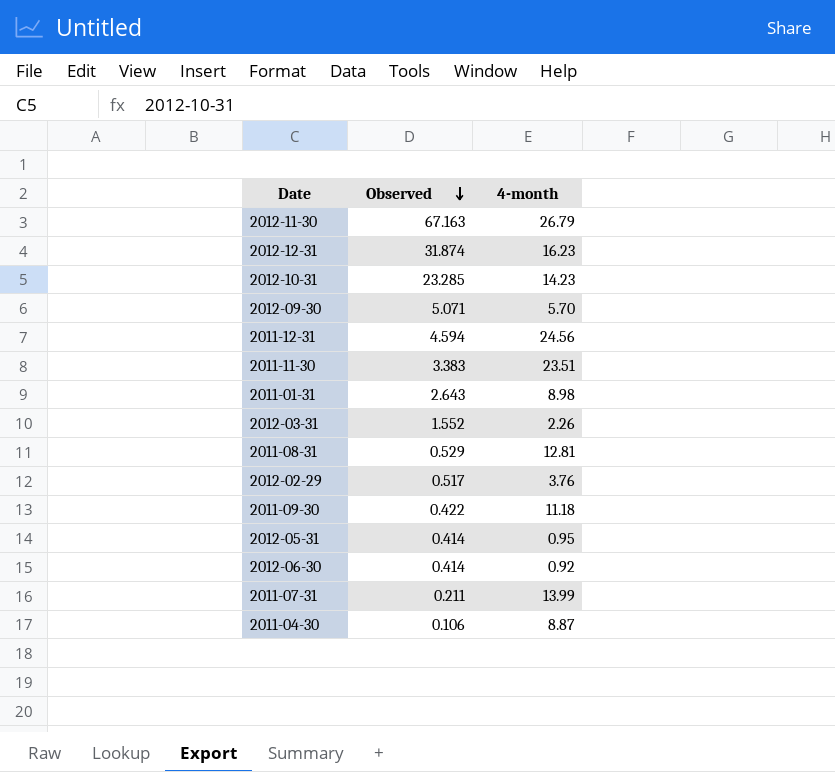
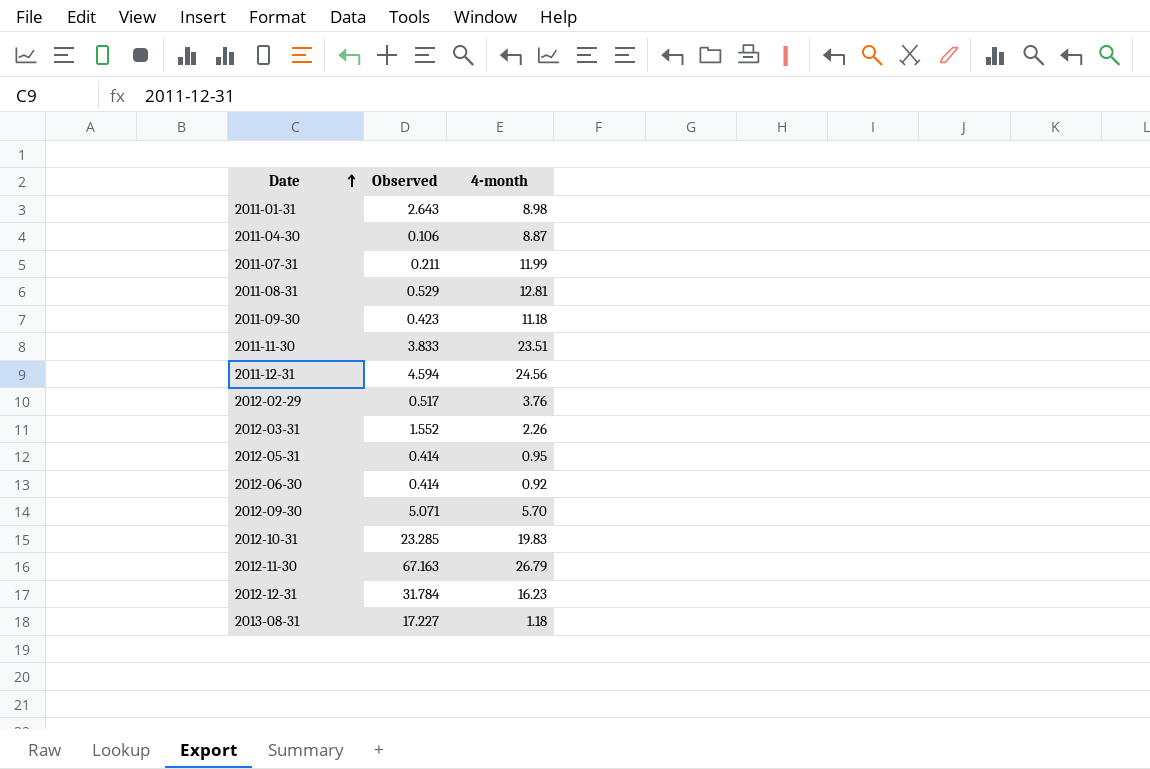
row order: Observed descending -> Date ascending
2011-07-31 | 4-month: 13.99 -> 11.99
2011-09-30 | Observed: 0.422 -> 0.423
2011-11-30 | Observed: 3.383 -> 3.833
2012-10-31 | 4-month: 14.23 -> 19.83
2012-12-31 | Observed: 31.874 -> 31.784
row 2013-08-31: none -> 17.227 | 1.18

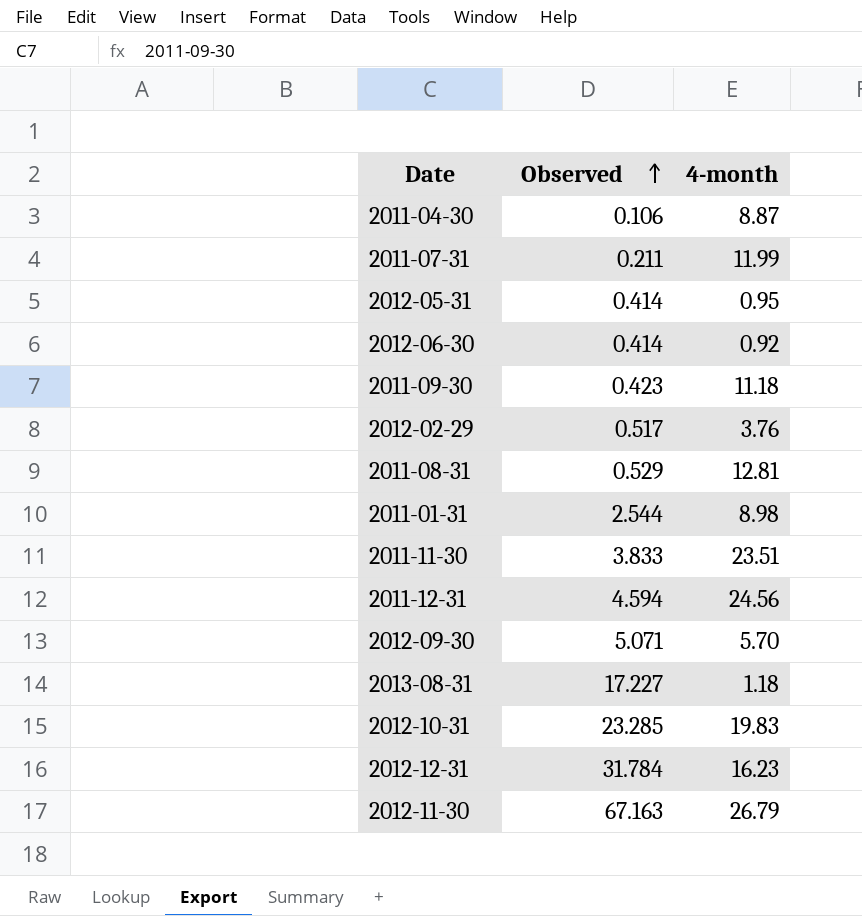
row order: Date ascending -> Observed ascending
row 2012-03-31: 1.552 | 2.26 -> none
2011-01-31 | Observed: 2.643 -> 2.544

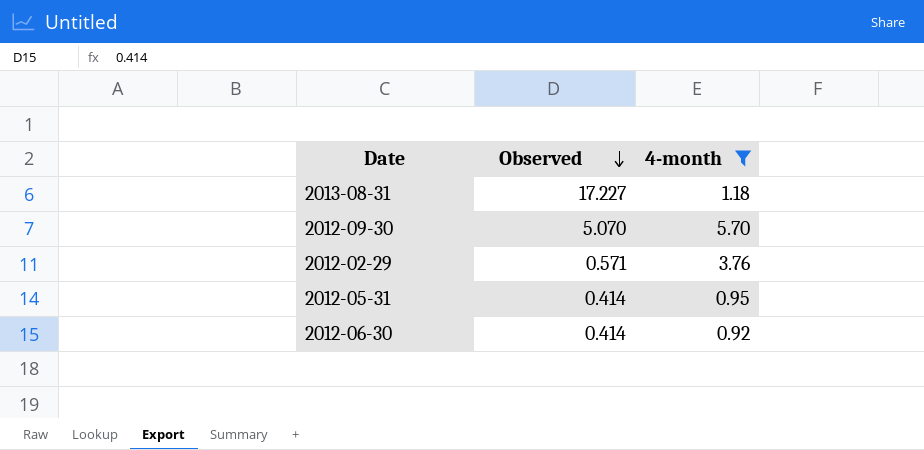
filter: none -> 4-month <= 5.70
row order: Observed ascending -> Observed descending
2012-09-30 | Observed: 5.071 -> 5.070
2012-02-29 | Observed: 0.517 -> 0.571

